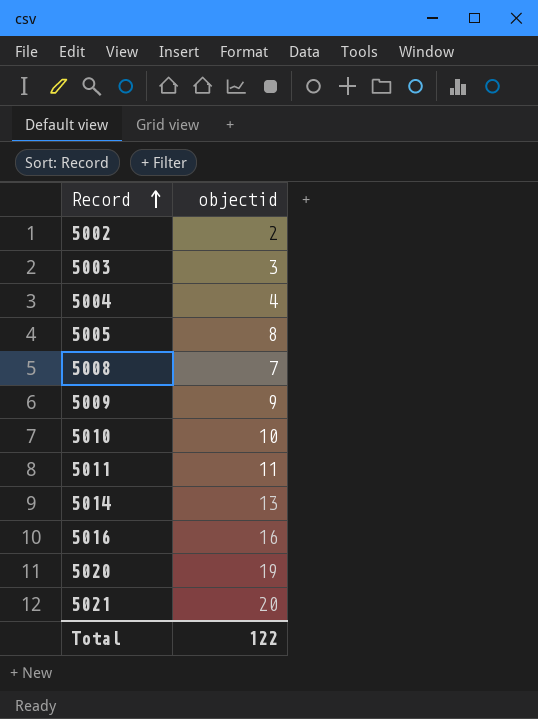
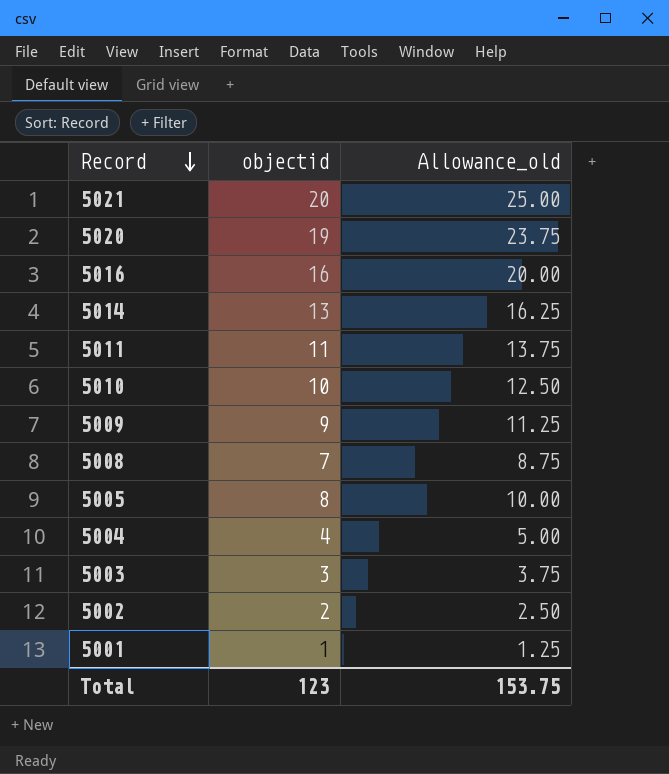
row order: Record ascending -> Record descending
column Allowance_old | formula: none -> [objectid] * 1.25
row 5001: none -> 1 | 1.25
Total | objectid: 122 -> 123

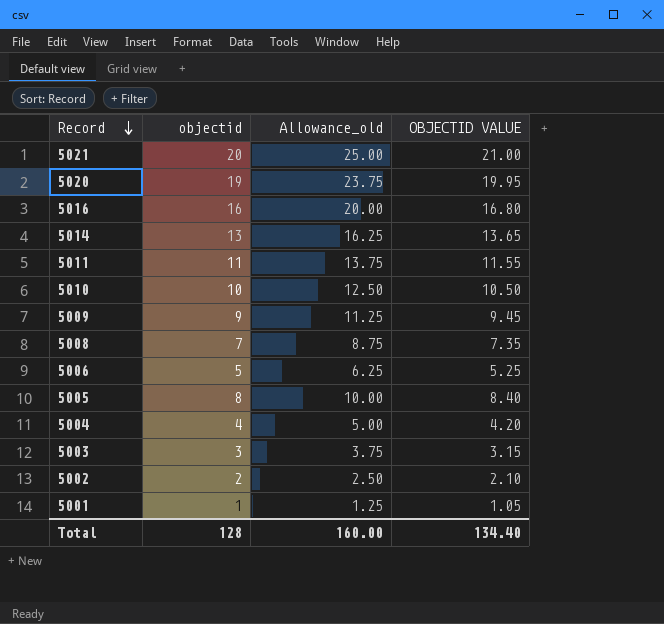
column OBJECTID VALUE | formula: none -> [objectid] * 1.05
row 5006: none -> 5 | 6.25 | 5.25
Total | objectid: 123 -> 128
Total | Allowance_old: 153.75 -> 160.00

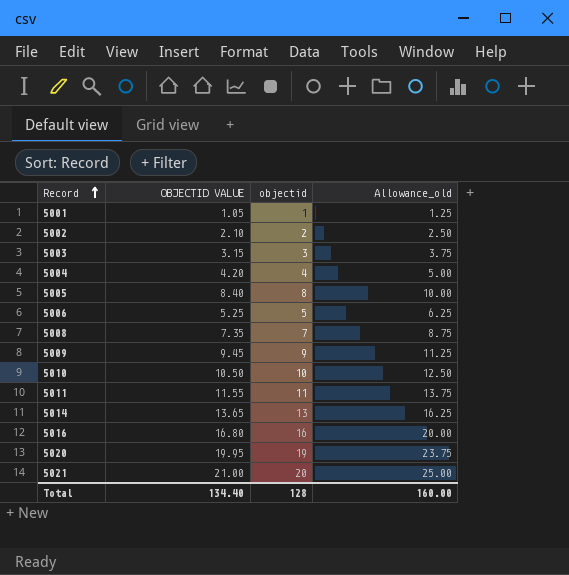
row order: Record descending -> Record ascending
column OBJECTID VALUE | position: 4 -> 2

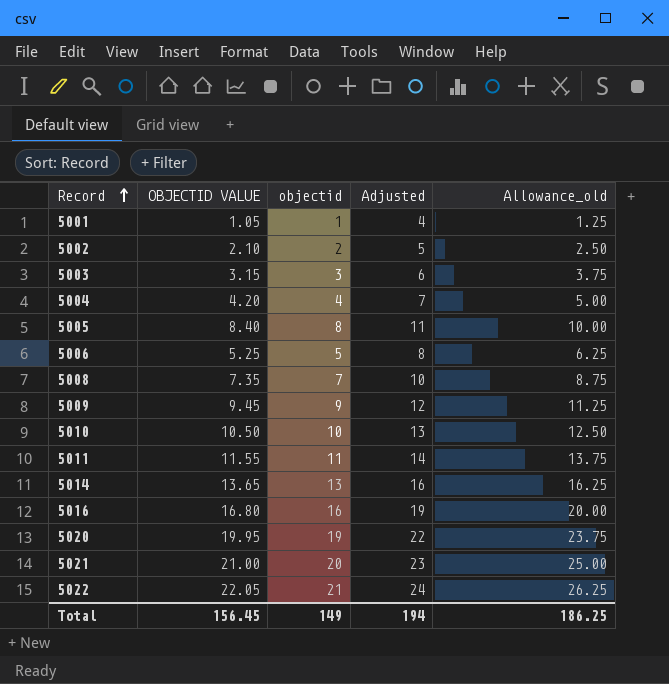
column Adjusted | formula: none -> [objectid] + 3
row 5022: none -> 22.05 | 21 | 24 | 26.25
Total | OBJECTID VALUE: 134.40 -> 156.45
Total | objectid: 128 -> 149
Total | Allowance_old: 160.00 -> 186.25

